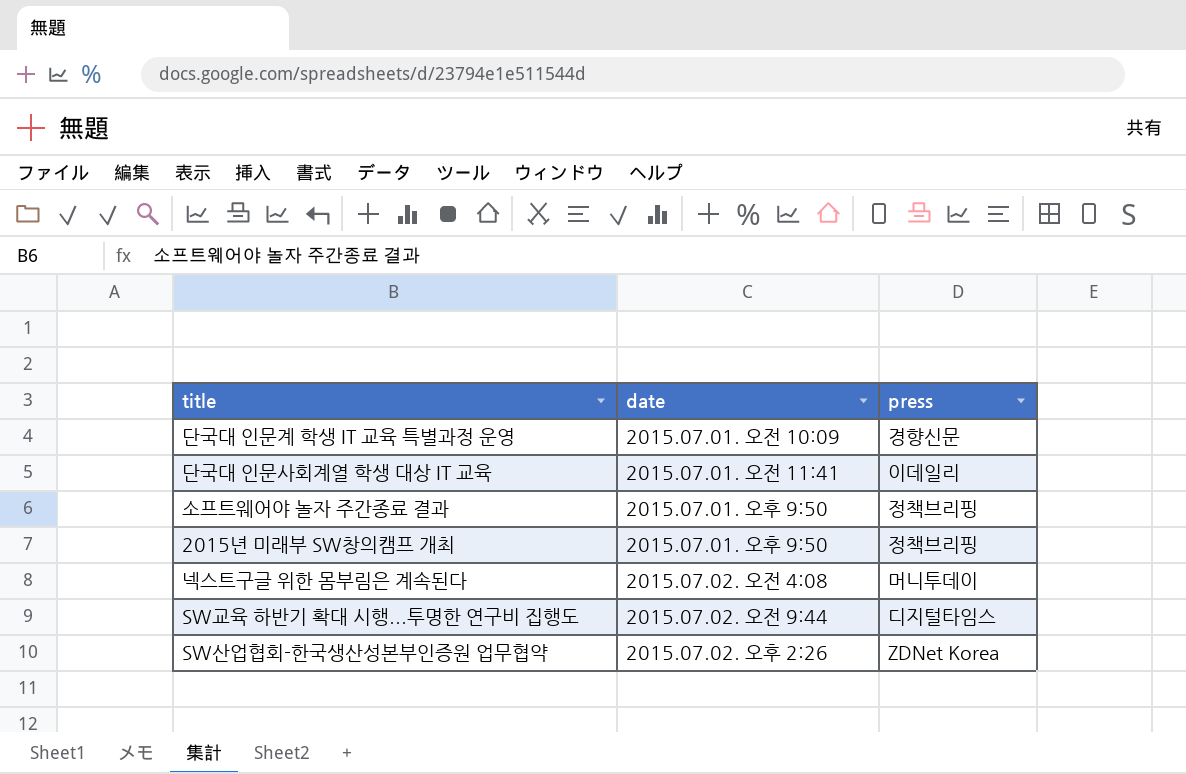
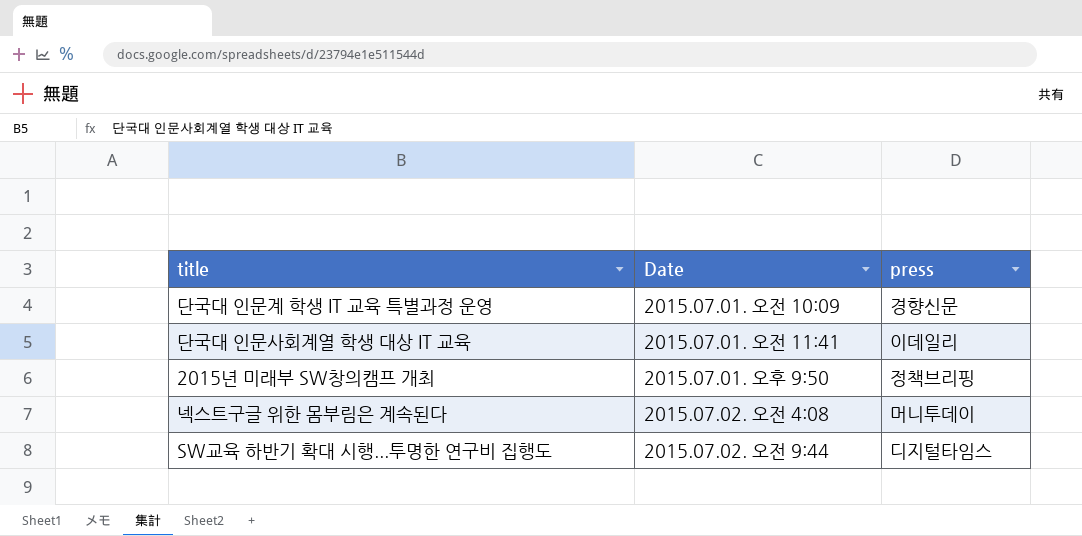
column name: date -> Date
row 소프트웨어야 놀자 주간종료 결과: 2015.07.01. 오후 9:50 | 정책브리핑 -> none
row SW산업협회-한국생산성본부인증원 업무협약: 2015.07.02. 오후 2:26 | ZDNet Korea -> none

